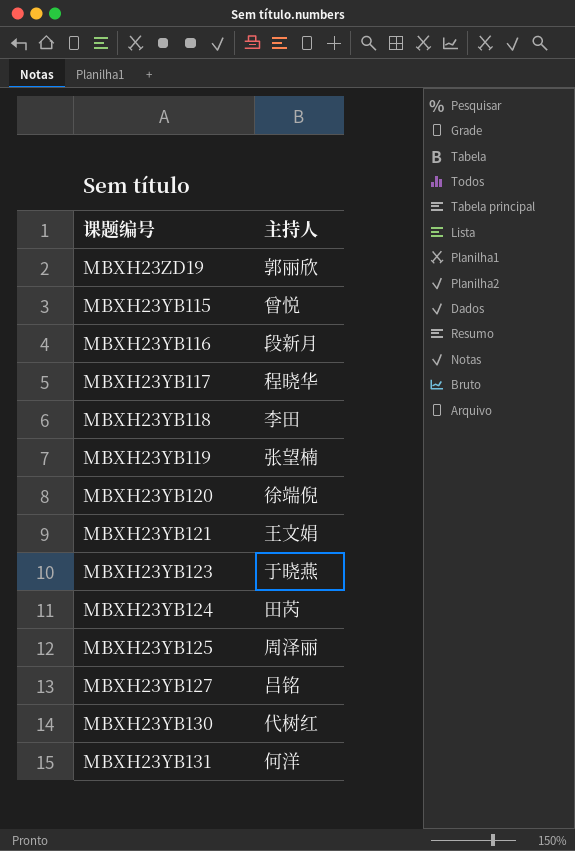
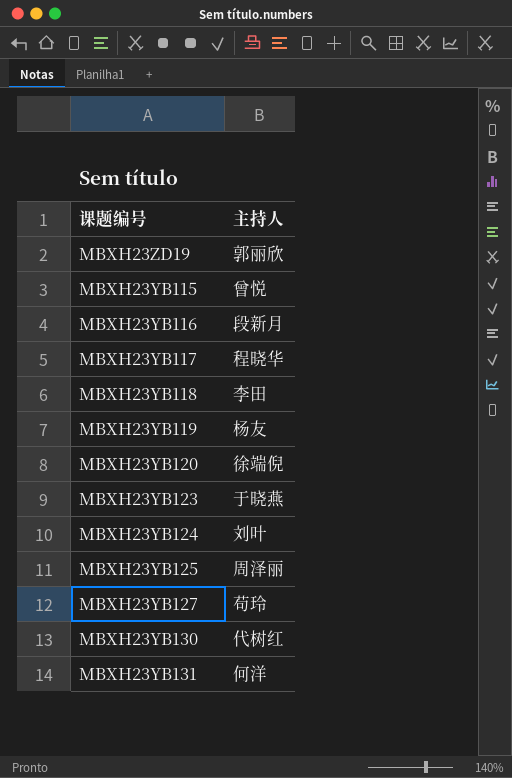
row MBXH23YB121: 王文娟 -> none
MBXH23YB119 | 主持人: 张望楠 -> 杨友
MBXH23YB124 | 主持人: 田芮 -> 刘叶
MBXH23YB127 | 主持人: 吕铭 -> 苟玲

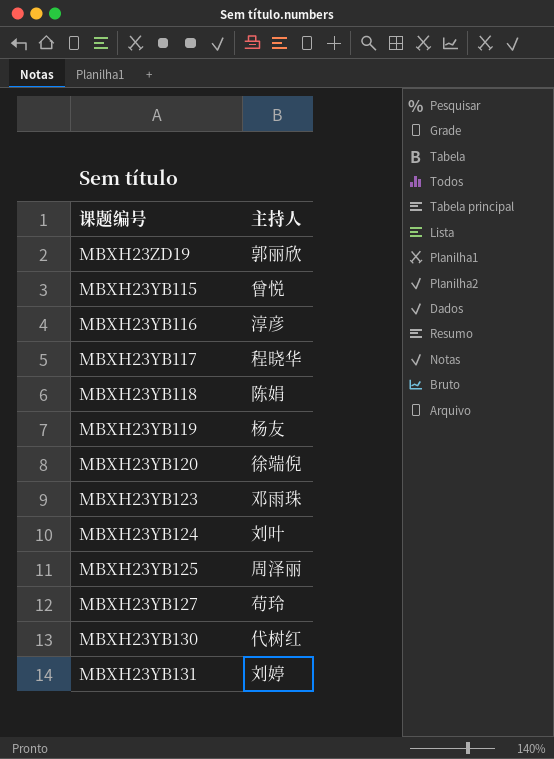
MBXH23YB116 | 主持人: 段新月 -> 淳彦
MBXH23YB118 | 主持人: 李田 -> 陈娟
MBXH23YB123 | 主持人: 于晓燕 -> 邓雨珠
MBXH23YB131 | 主持人: 何洋 -> 刘婷

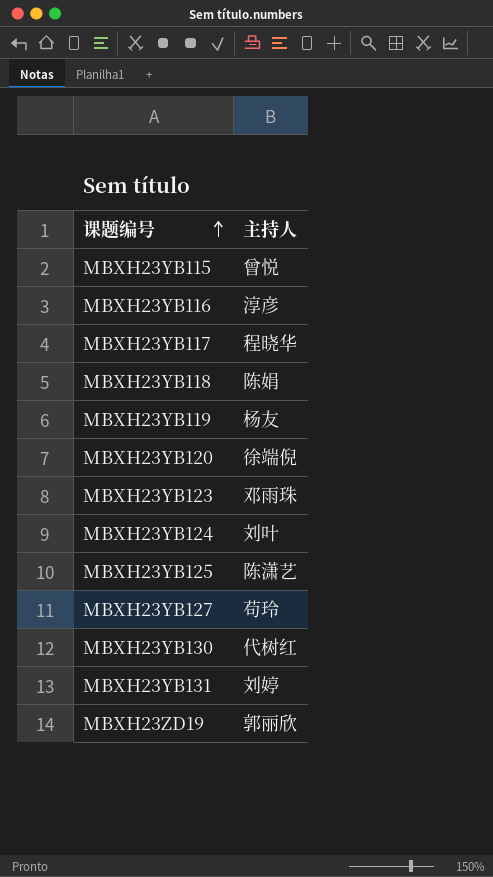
row order: none -> 课题编号 ascending
MBXH23YB125 | 主持人: 周泽丽 -> 陈潇艺

